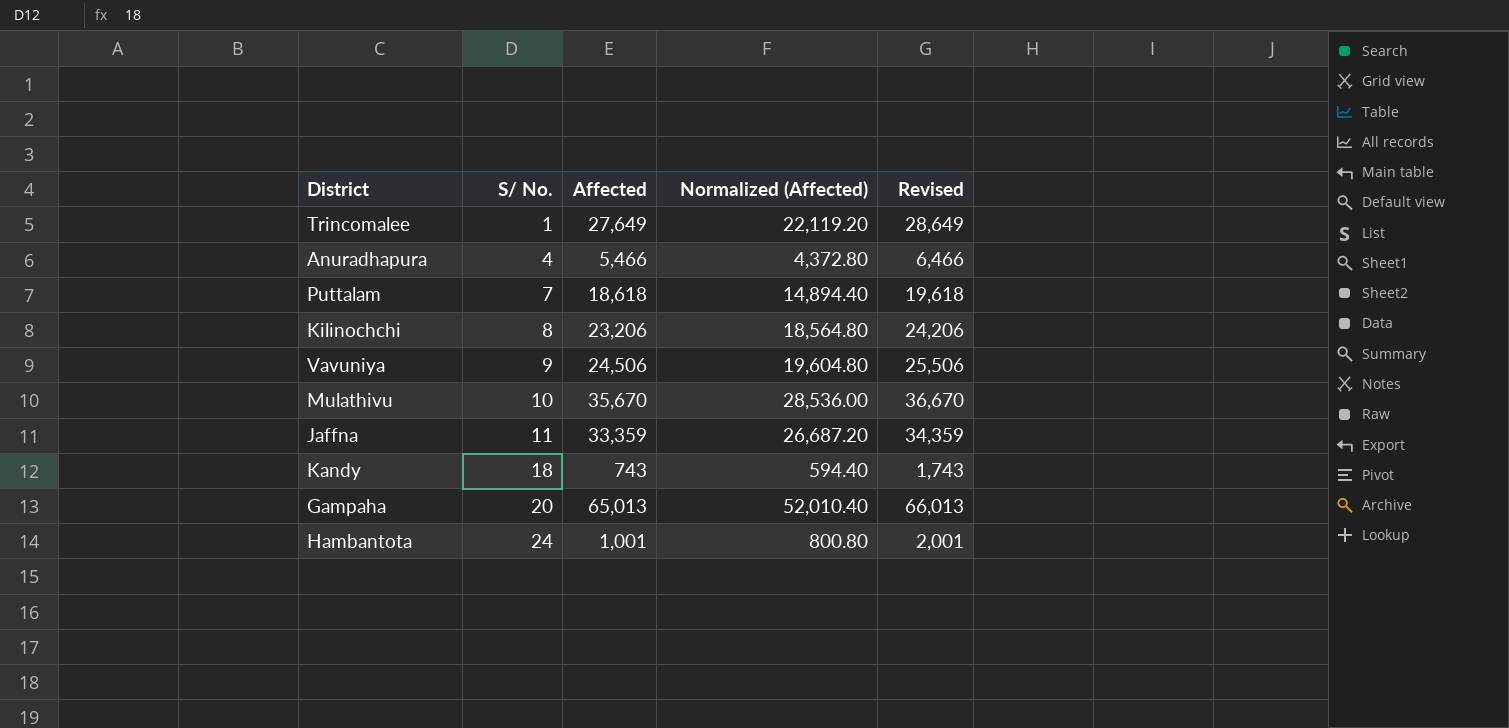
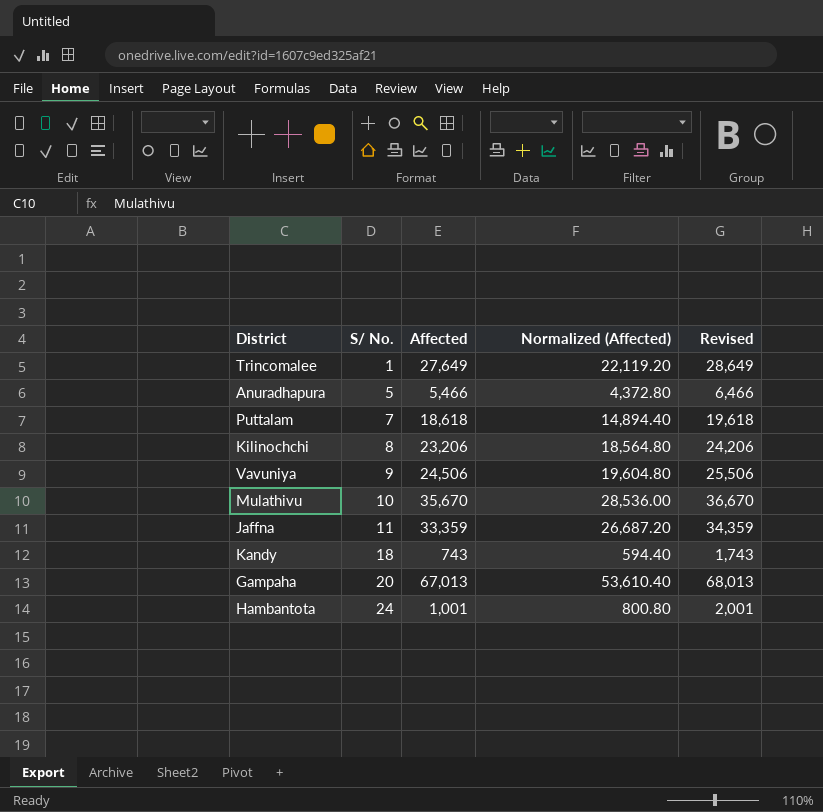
Anuradhapura | S/ No.: 4 -> 5
Gampaha | Affected: 65,013 -> 67,013
Gampaha | Normalized (Affected): 52,010.40 -> 53,610.40
Gampaha | Revised: 66,013 -> 68,013

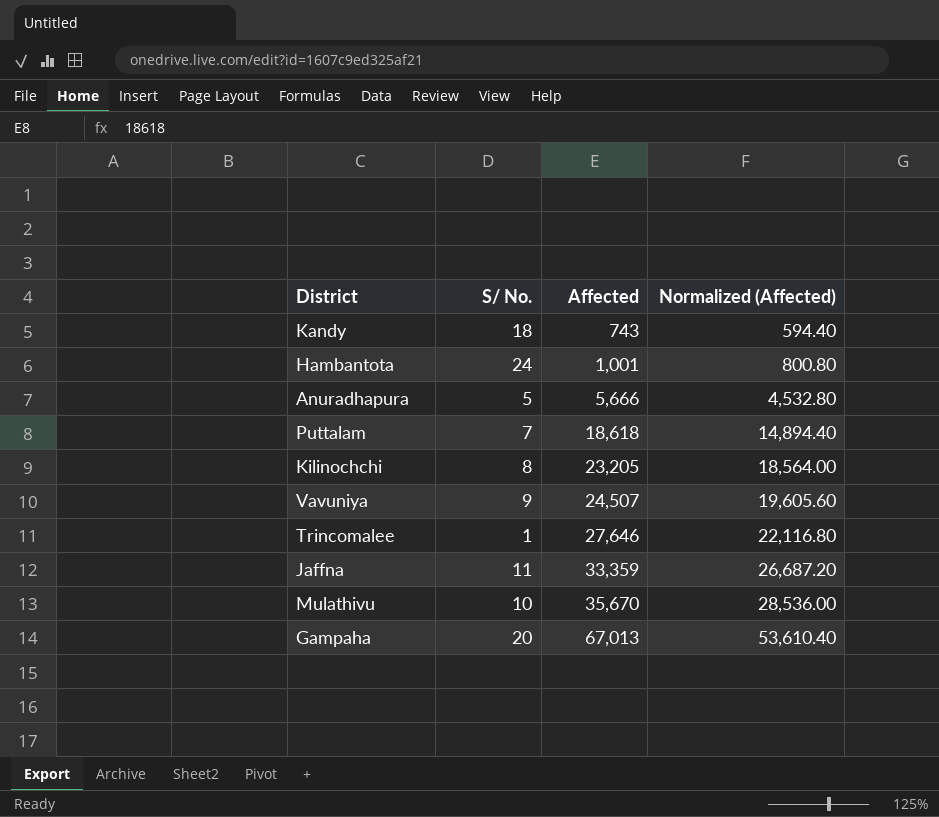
row order: S/ No. ascending -> Affected ascending
column Revised | formula: [Affected] + 1000 -> none
Anuradhapura | Affected: 5,466 -> 5,666
Anuradhapura | Normalized (Affected): 4,372.80 -> 4,532.80
Kilinochchi | Affected: 23,206 -> 23,205
Kilinochchi | Normalized (Affected): 18,564.80 -> 18,564.00
Vavuniya | Affected: 24,506 -> 24,507
Vavuniya | Normalized (Affected): 19,604.80 -> 19,605.60
Trincomalee | Affected: 27,649 -> 27,646
Trincomalee | Normalized (Affected): 22,119.20 -> 22,116.80

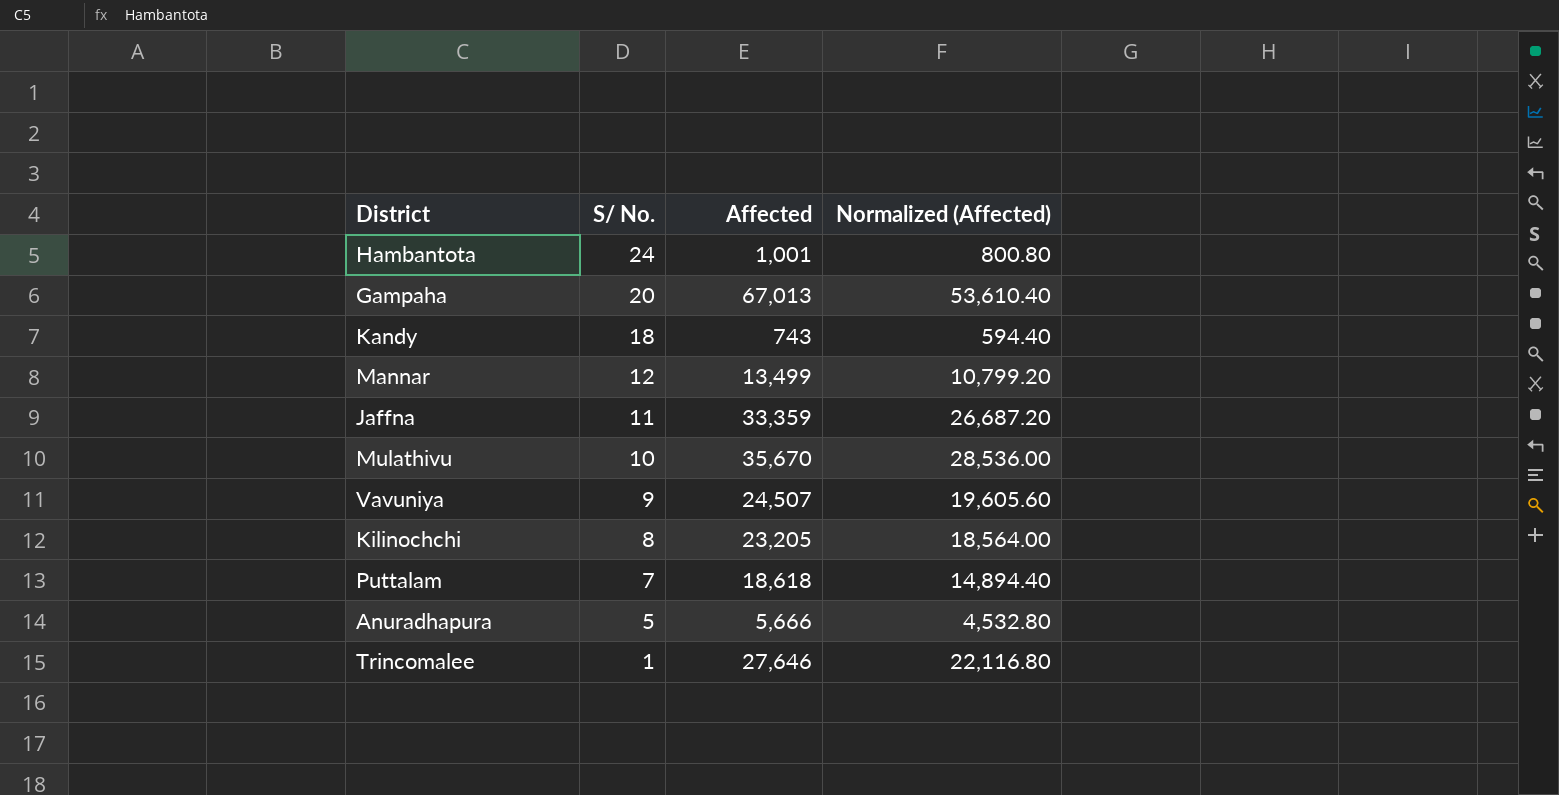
row order: Affected ascending -> S/ No. descending
row Mannar: none -> 12 | 13,499 | 10,799.20

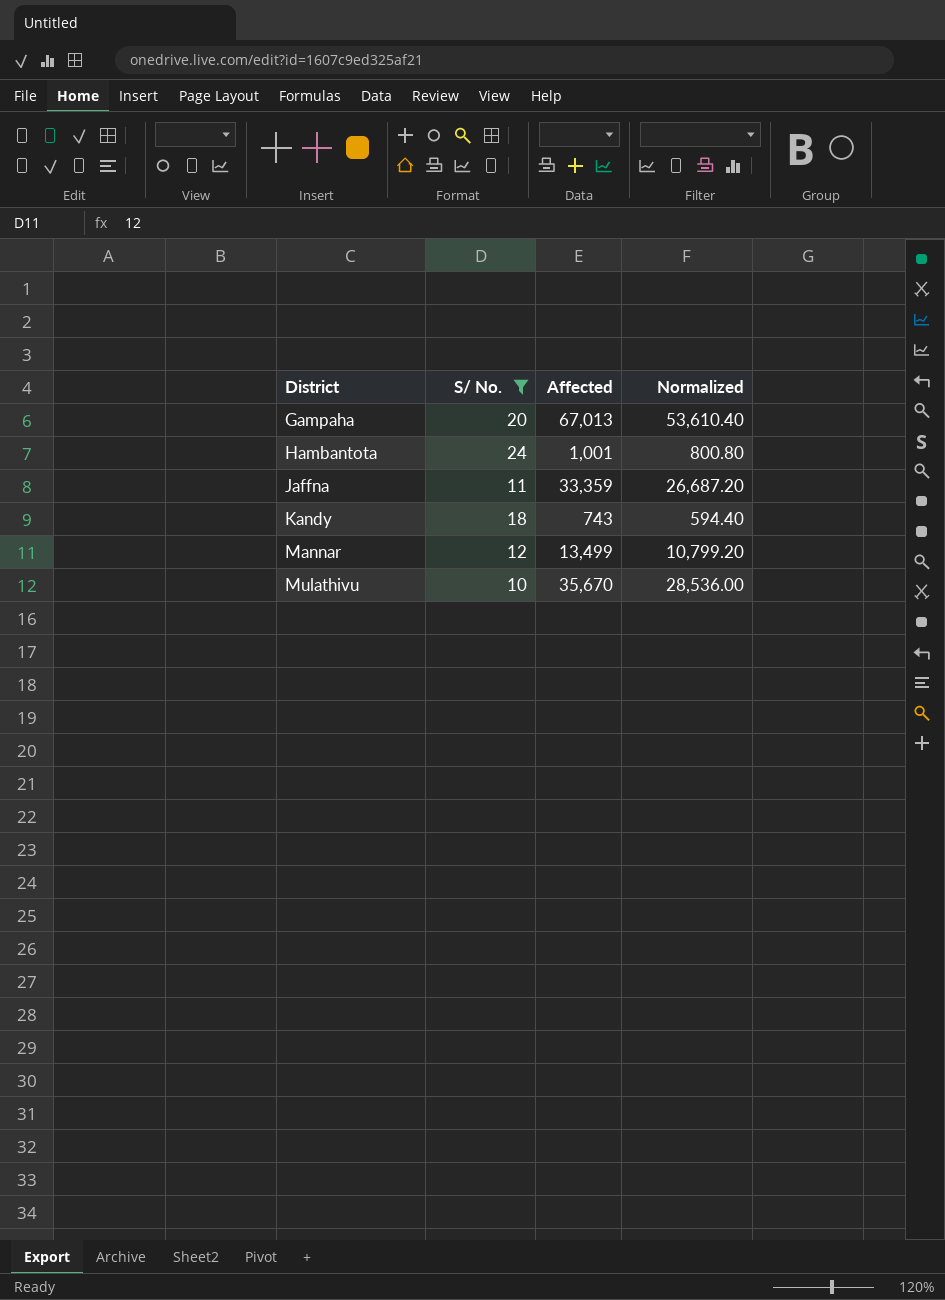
filter: none -> S/ No. >= 10
row order: S/ No. descending -> District ascending
column name: Normalized (Affected) -> Normalized

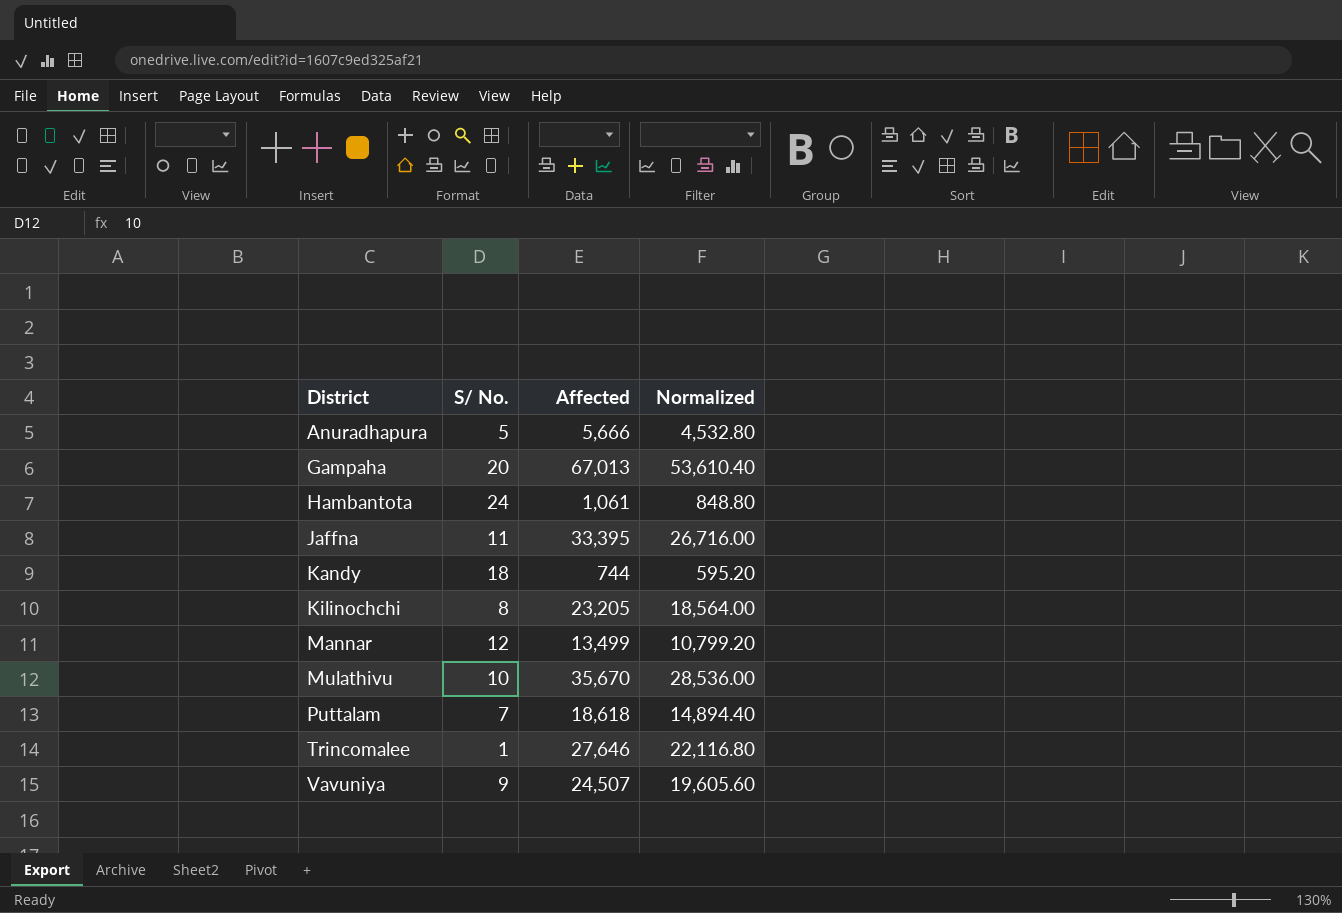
filter: S/ No. >= 10 -> none
Hambantota | Affected: 1,001 -> 1,061
Hambantota | Normalized: 800.80 -> 848.80
Jaffna | Affected: 33,359 -> 33,395
Jaffna | Normalized: 26,687.20 -> 26,716.00
Kandy | Affected: 743 -> 744
Kandy | Normalized: 594.40 -> 595.20

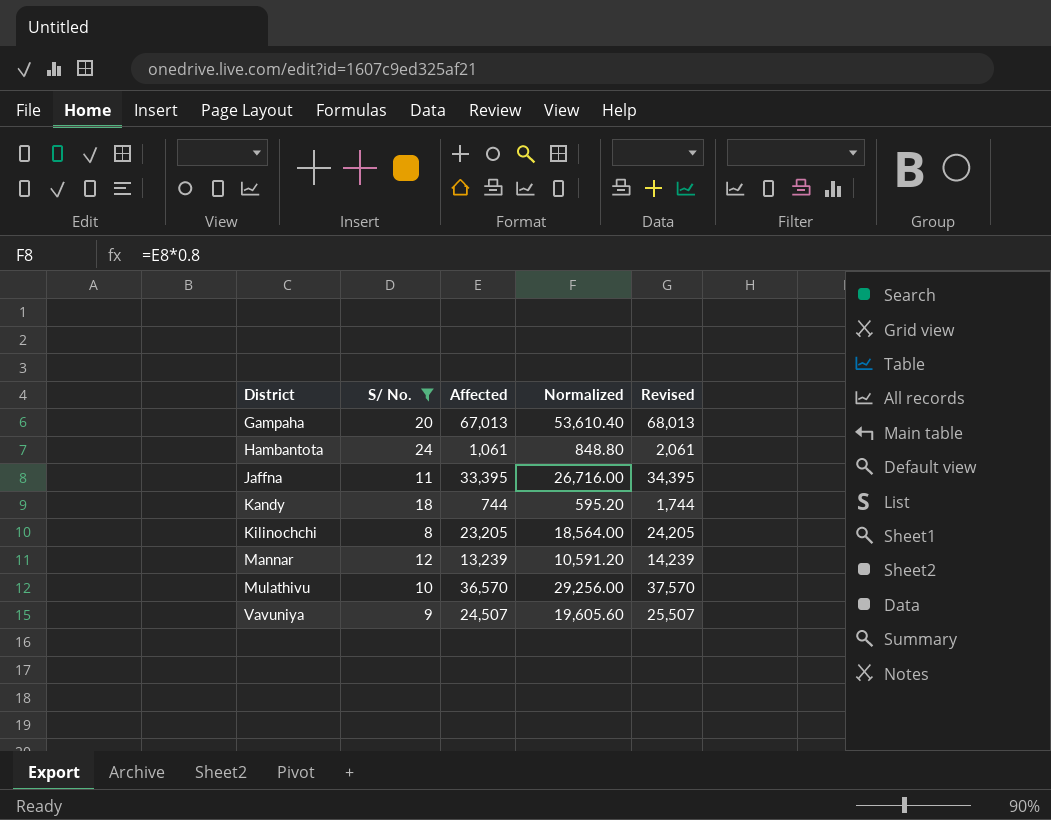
filter: none -> S/ No. >= 8
column Revised | formula: none -> [Affected] + 1000
Mannar | Affected: 13,499 -> 13,239
Mannar | Normalized: 10,799.20 -> 10,591.20
Mulathivu | Affected: 35,670 -> 36,570
Mulathivu | Normalized: 28,536.00 -> 29,256.00

